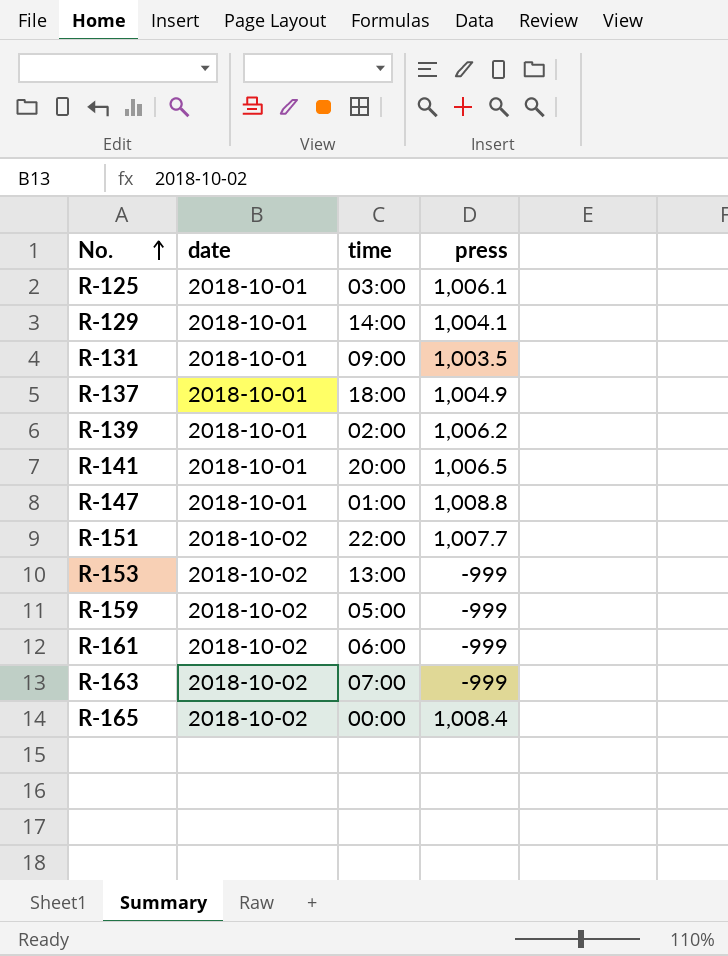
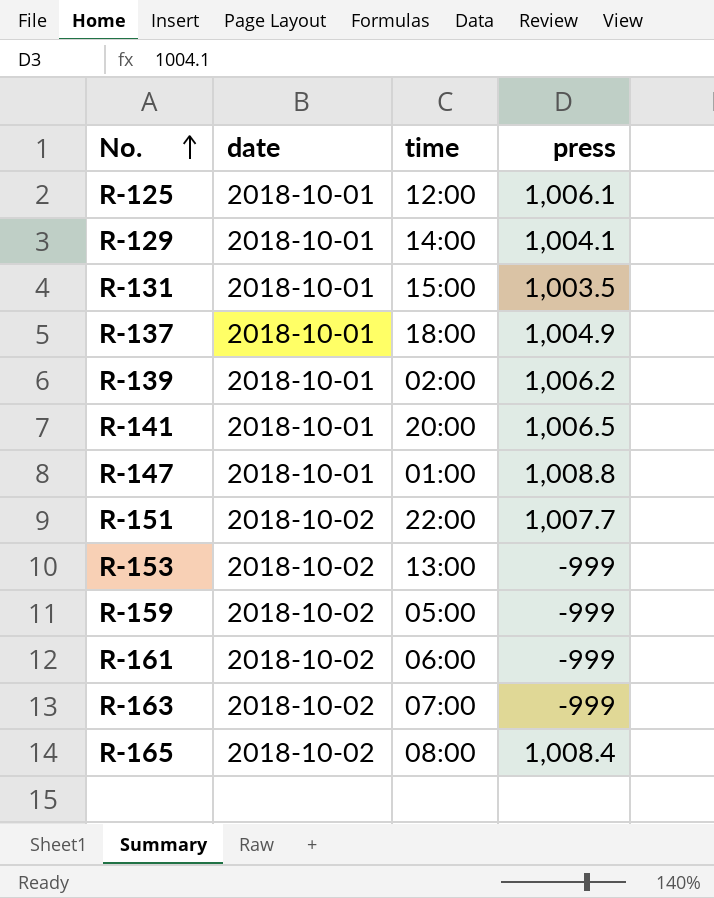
R-125 | time: 03:00 -> 12:00
R-131 | time: 09:00 -> 15:00
R-165 | time: 00:00 -> 08:00

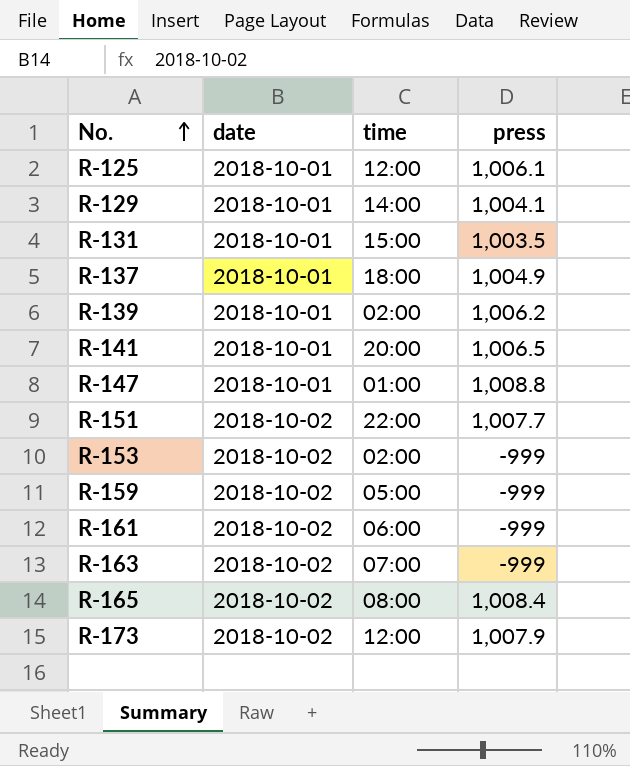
R-153 | time: 13:00 -> 02:00
row R-173: none -> 2018-10-02 | 12:00 | 1,007.9

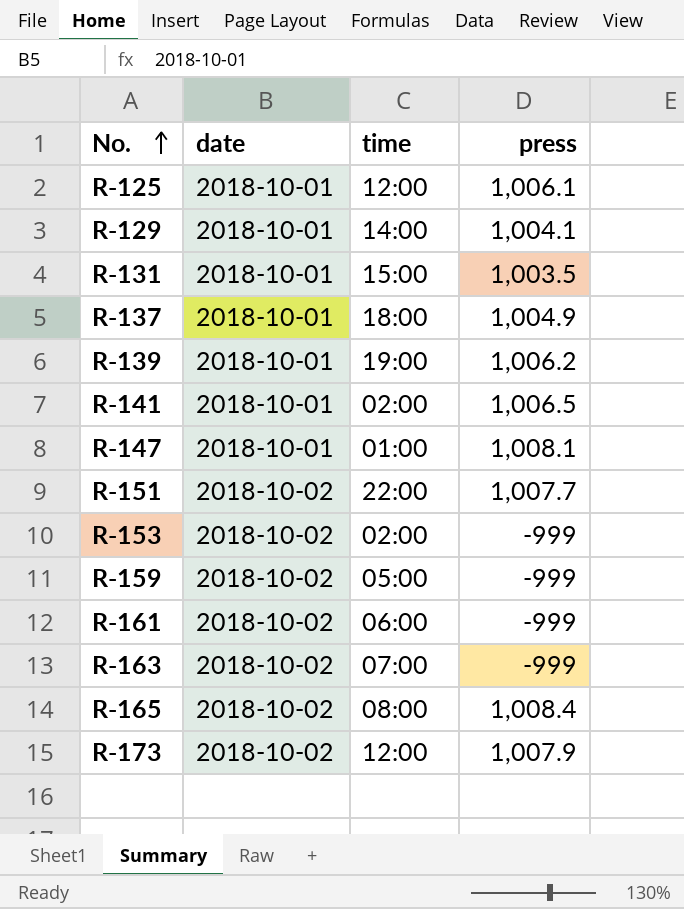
R-139 | time: 02:00 -> 19:00
R-141 | time: 20:00 -> 02:00
R-147 | press: 1,008.8 -> 1,008.1

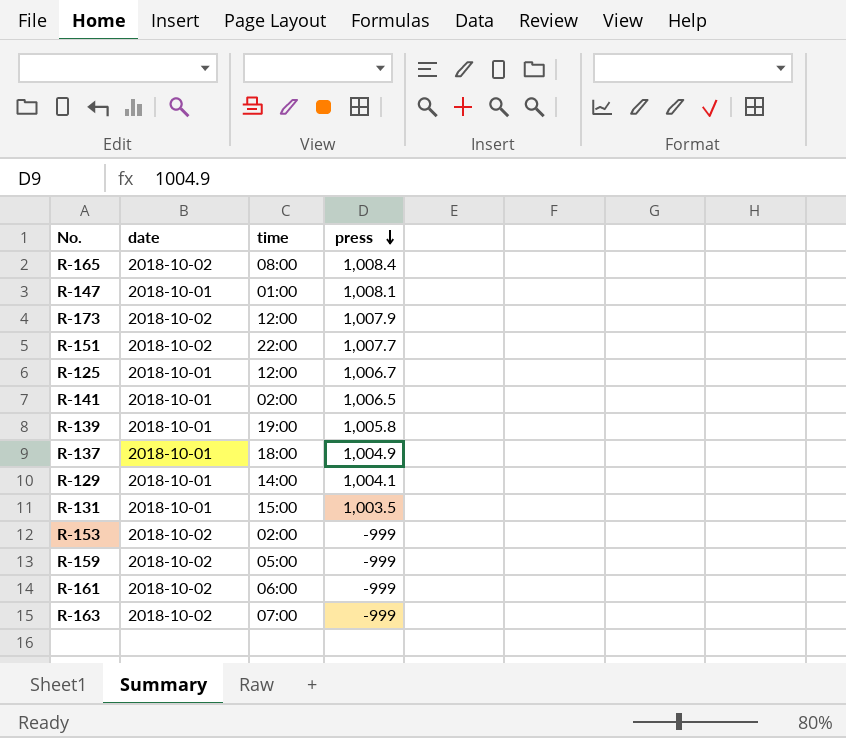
row order: No. ascending -> press descending
R-125 | press: 1,006.1 -> 1,006.7
R-139 | press: 1,006.2 -> 1,005.8

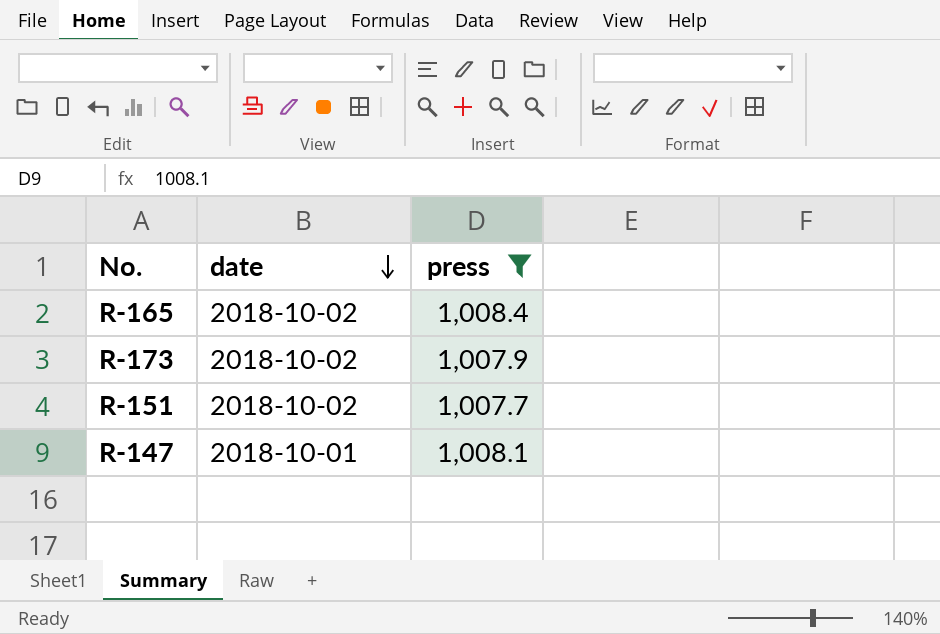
filter: none -> press >= 1,007.7
row order: press descending -> date descending
column time | position: 3 -> none

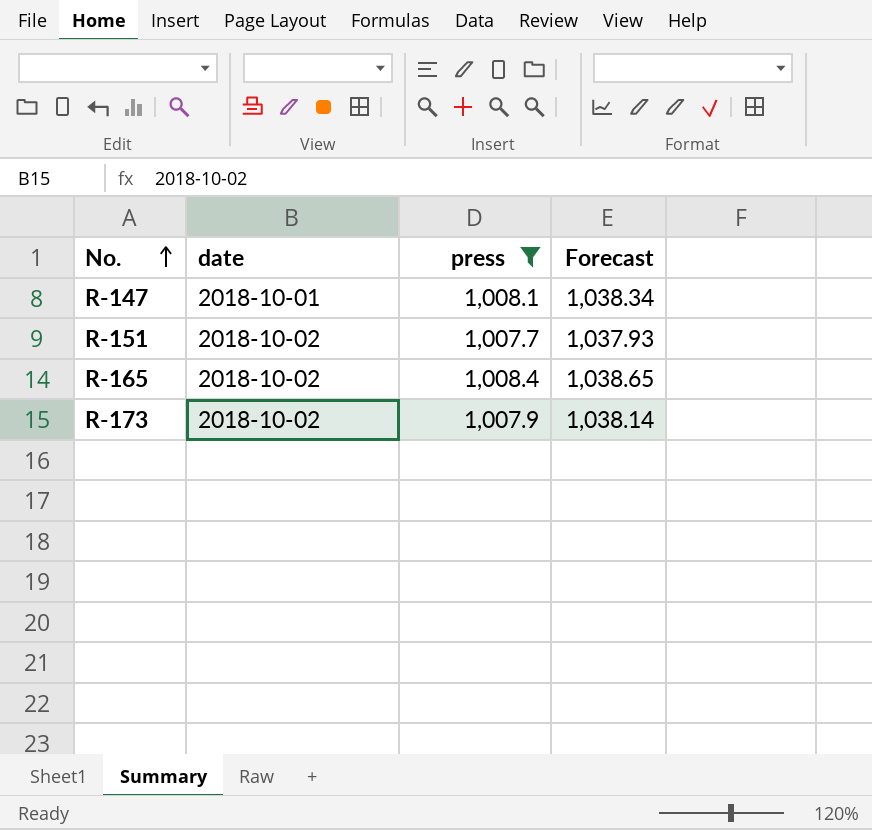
row order: date descending -> No. ascending
column Forecast | formula: none -> [press] * 1.03

